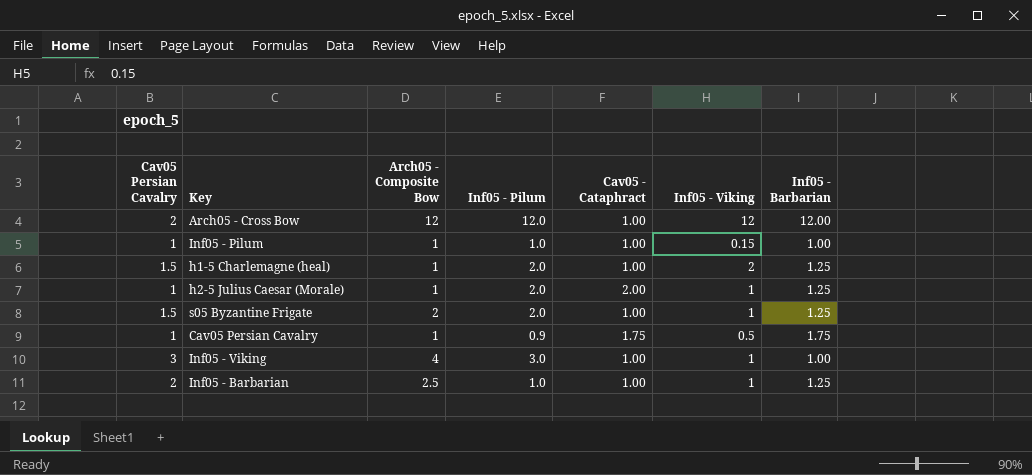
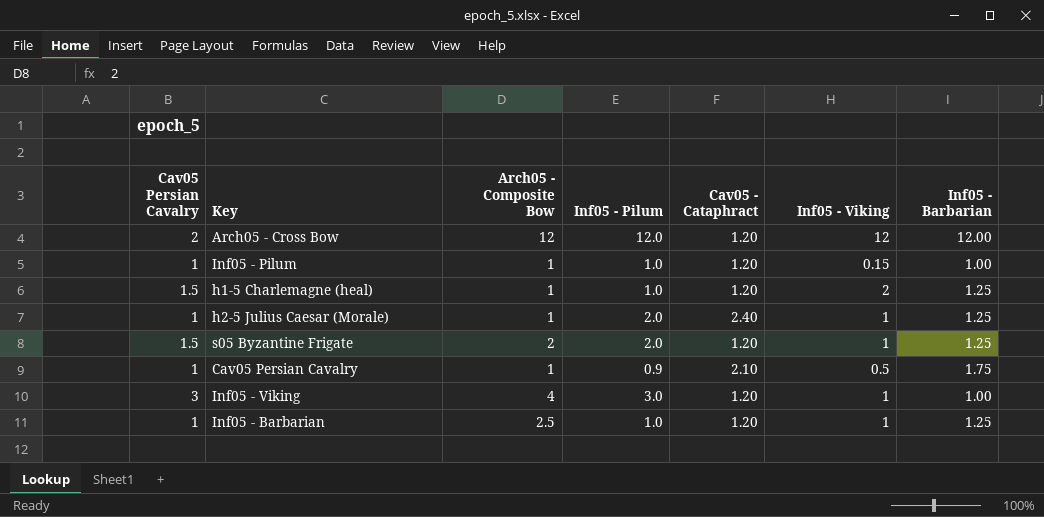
Arch05 - Cross Bow | Cav05 - Cataphract: 1.00 -> 1.20
Inf05 - Pilum | Cav05 - Cataphract: 1.00 -> 1.20
h1-5 Charlemagne (heal) | Inf05 - Pilum: 2.0 -> 1.0
h1-5 Charlemagne (heal) | Cav05 - Cataphract: 1.00 -> 1.20
h2-5 Julius Caesar (Morale) | Cav05 - Cataphract: 2.00 -> 2.40
s05 Byzantine Frigate | Cav05 - Cataphract: 1.00 -> 1.20
Cav05 Persian Cavalry | Cav05 - Cataphract: 1.75 -> 2.10
Inf05 - Viking | Cav05 - Cataphract: 1.00 -> 1.20
Inf05 - Barbarian | Cav05 Persian Cavalry: 2 -> 1
Inf05 - Barbarian | Cav05 - Cataphract: 1.00 -> 1.20

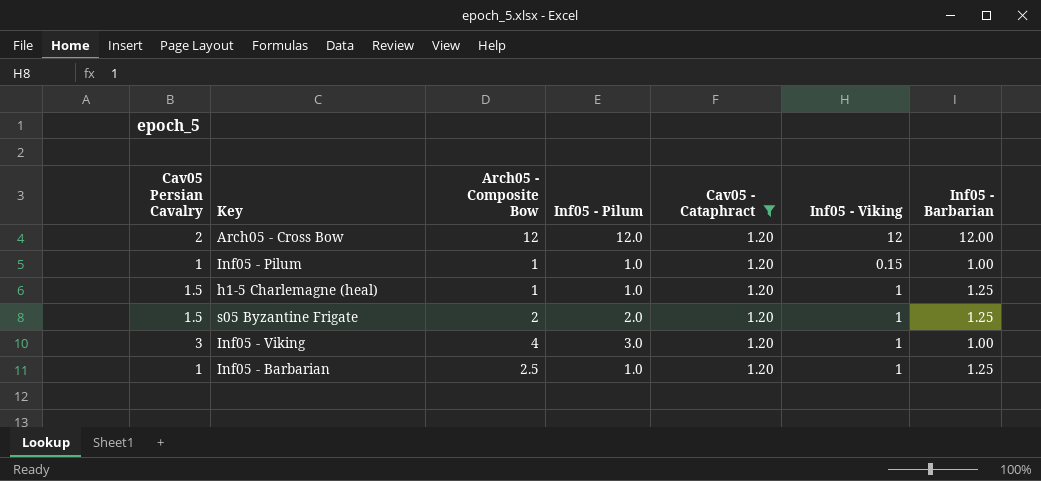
filter: none -> Cav05 - Cataphract = 1.20
h1-5 Charlemagne (heal) | Inf05 - Viking: 2 -> 1

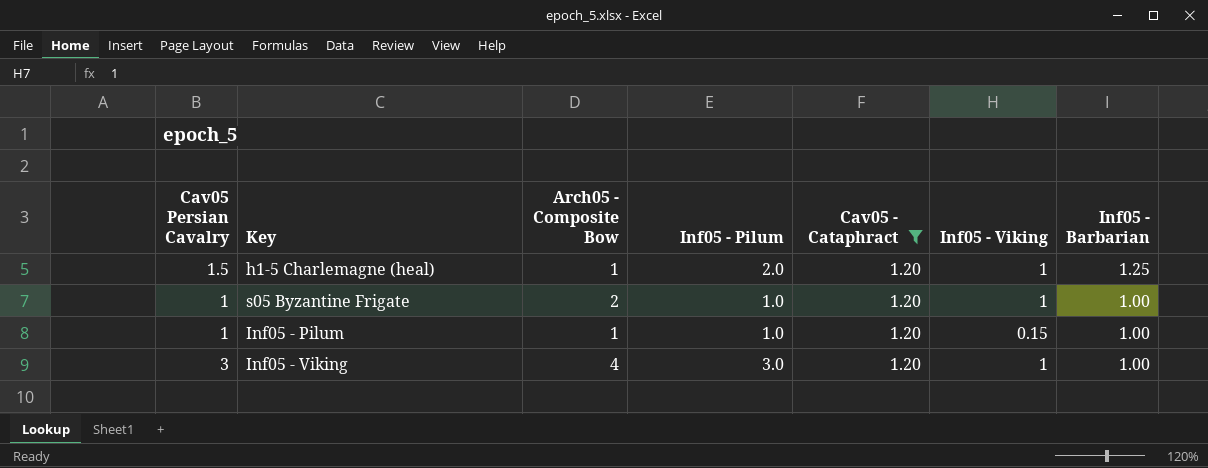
row order: none -> Inf05 - Barbarian descending
row Arch05 - Cross Bow: 2 | 12 | 12.0 | 1.20 | 12 | 12.00 -> none
row Inf05 - Barbarian: 1 | 2.5 | 1.0 | 1.20 | 1 | 1.25 -> none
h1-5 Charlemagne (heal) | Inf05 - Pilum: 1.0 -> 2.0
s05 Byzantine Frigate | Cav05 Persian Cavalry: 1.5 -> 1
s05 Byzantine Frigate | Inf05 - Pilum: 2.0 -> 1.0
s05 Byzantine Frigate | Inf05 - Barbarian: 1.25 -> 1.00

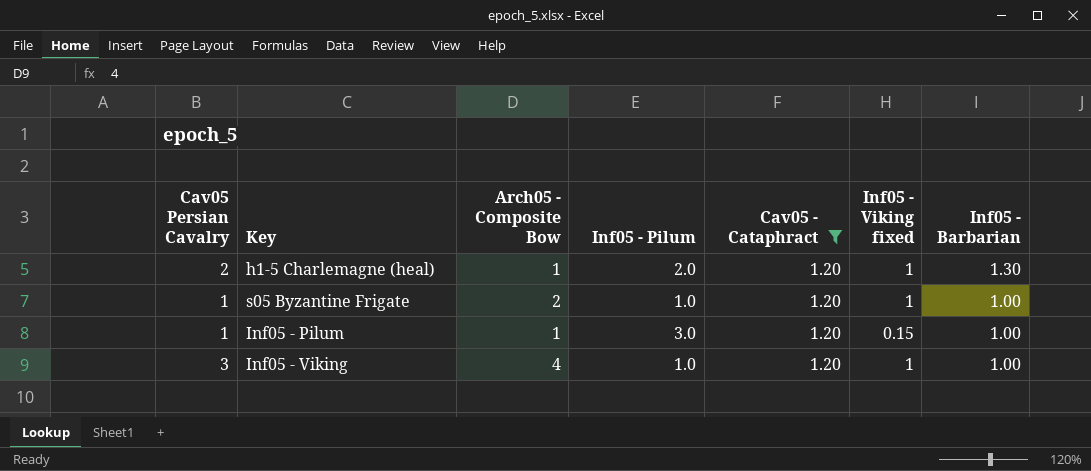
column name: Inf05 - Viking -> Inf05 - Viking fixed
h1-5 Charlemagne (heal) | Cav05 Persian Cavalry: 1.5 -> 2
h1-5 Charlemagne (heal) | Inf05 - Barbarian: 1.25 -> 1.30
Inf05 - Pilum | Inf05 - Pilum: 1.0 -> 3.0
Inf05 - Viking | Inf05 - Pilum: 3.0 -> 1.0

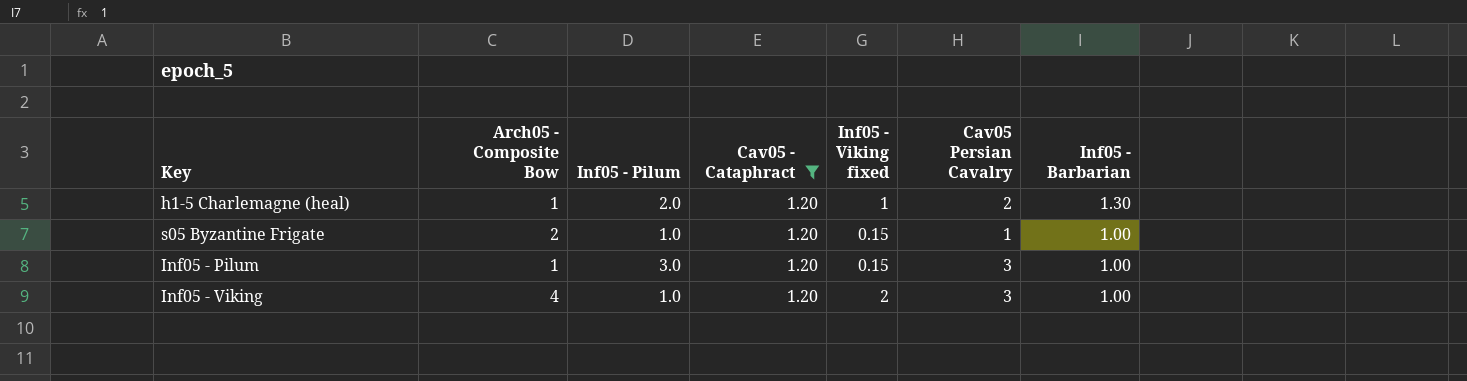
column Cav05 Persian Cavalry | position: 1 -> 6
s05 Byzantine Frigate | Inf05 - Viking fixed: 1 -> 0.15
Inf05 - Pilum | Cav05 Persian Cavalry: 1 -> 3
Inf05 - Viking | Inf05 - Viking fixed: 1 -> 2

